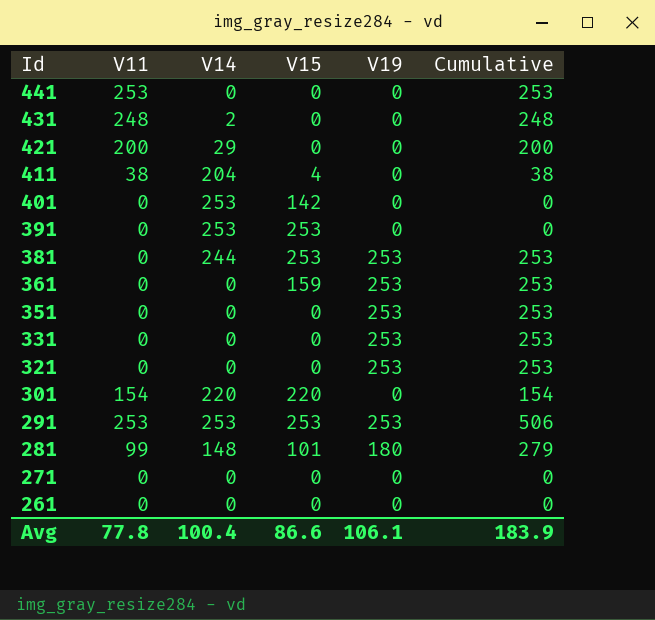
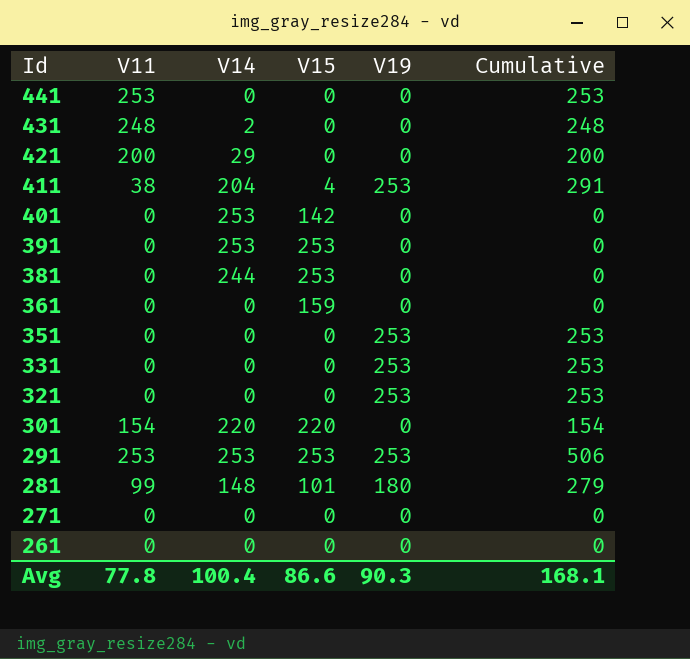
411 | V19: 0 -> 253
411 | Cumulative: 38 -> 291
381 | V19: 253 -> 0
381 | Cumulative: 253 -> 0
361 | V19: 253 -> 0
361 | Cumulative: 253 -> 0
Avg | V19: 106.1 -> 90.3
Avg | Cumulative: 183.9 -> 168.1

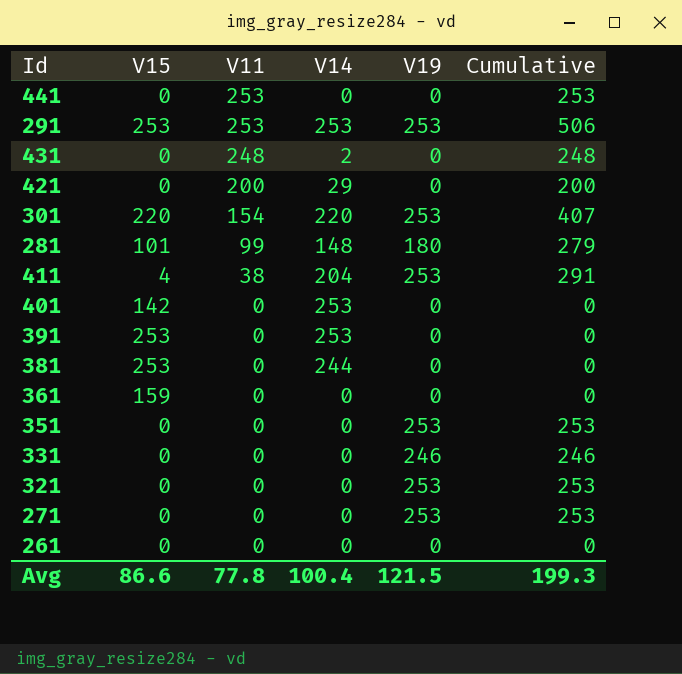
row order: Id descending -> V11 descending
column V15 | position: 4 -> 2
301 | V19: 0 -> 253
301 | Cumulative: 154 -> 407
331 | V19: 253 -> 246
331 | Cumulative: 253 -> 246
271 | V19: 0 -> 253
271 | Cumulative: 0 -> 253
Avg | V19: 90.3 -> 121.5
Avg | Cumulative: 168.1 -> 199.3

